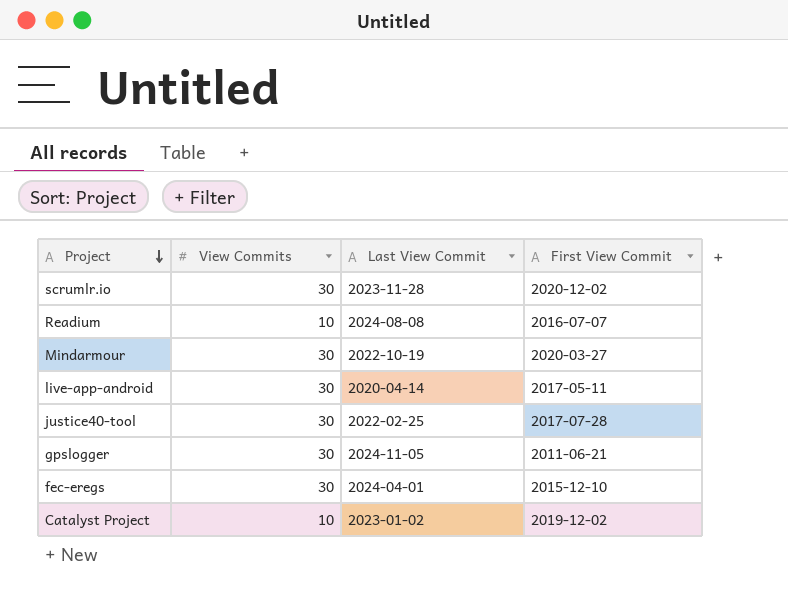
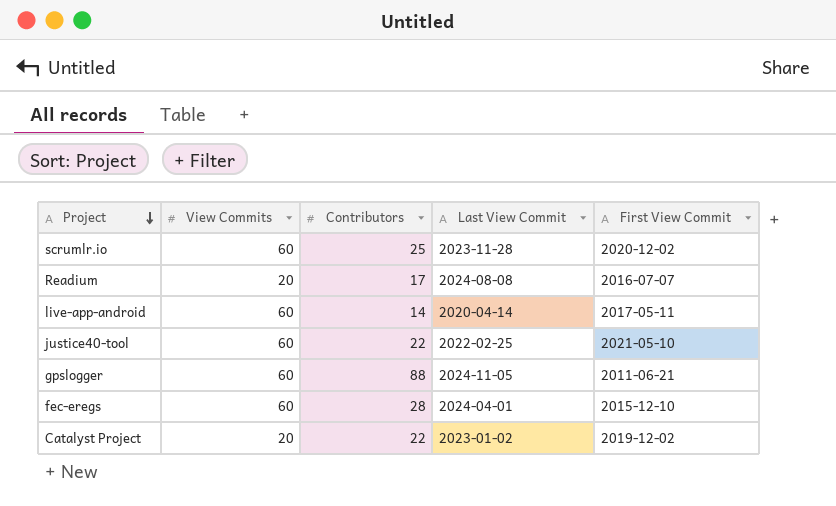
column Contributors | position: none -> 3
row Mindarmour: 30 | 2022-10-19 | 2020-03-27 -> none
scrumlr.io | View Commits: 30 -> 60
Readium | View Commits: 10 -> 20
live-app-android | View Commits: 30 -> 60
justice40-tool | View Commits: 30 -> 60
justice40-tool | First View Commit: 2017-07-28 -> 2021-05-10
gpslogger | View Commits: 30 -> 60
fec-eregs | View Commits: 30 -> 60
Catalyst Project | View Commits: 10 -> 20

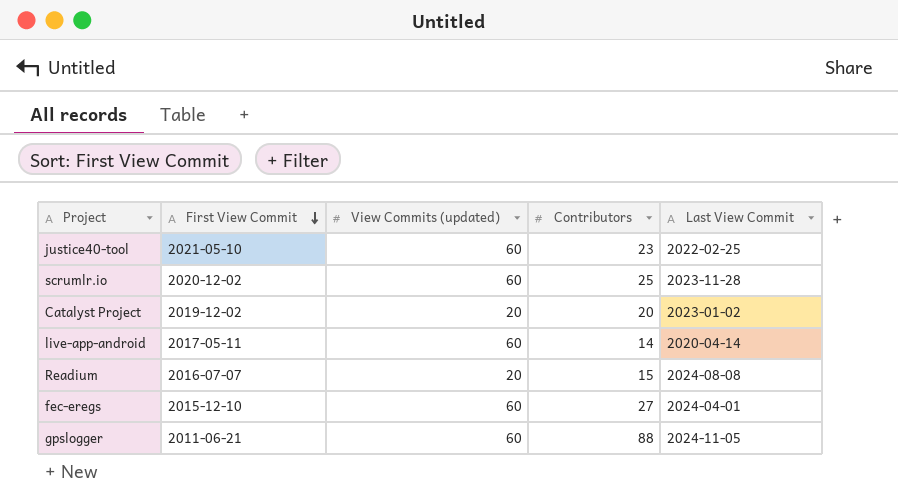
row order: Project descending -> First View Commit descending
column First View Commit | position: 5 -> 2
column name: View Commits -> View Commits (updated)
justice40-tool | Contributors: 22 -> 23
Catalyst Project | Contributors: 22 -> 20
Readium | Contributors: 17 -> 15
fec-eregs | Contributors: 28 -> 27

